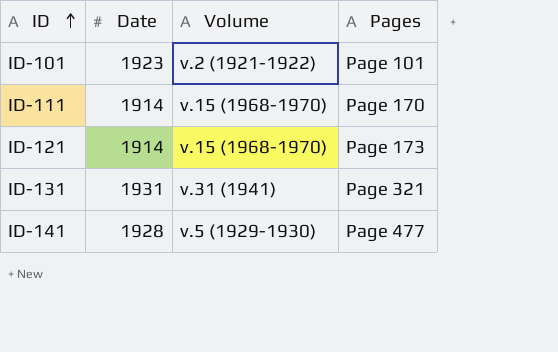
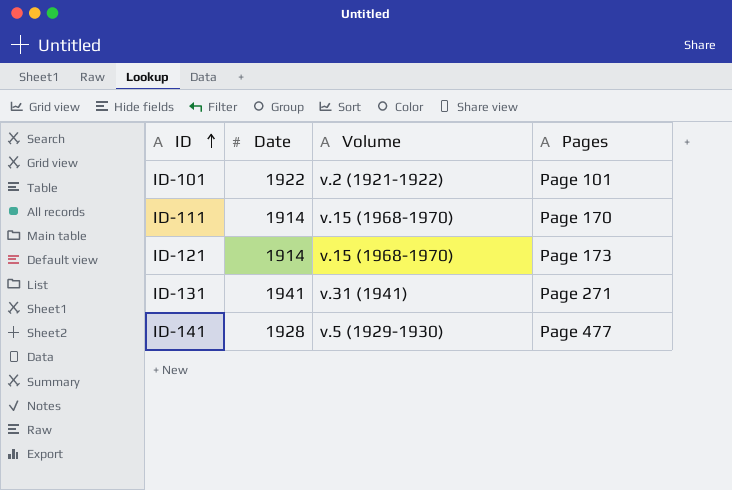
ID-101 | Date: 1923 -> 1922
ID-131 | Date: 1931 -> 1941
ID-131 | Pages: Page 321 -> Page 271

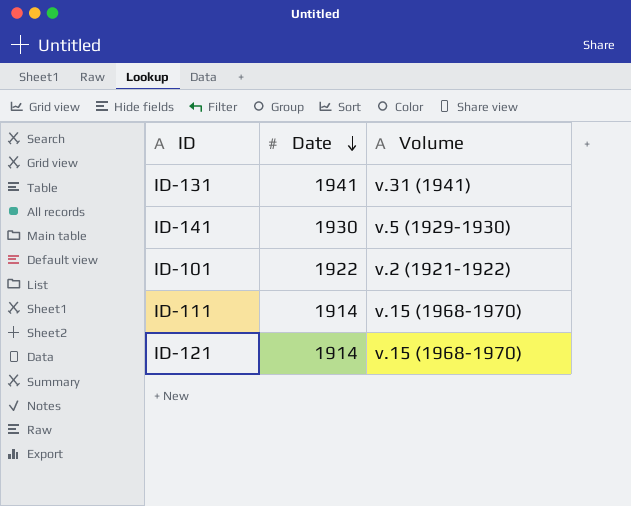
row order: ID ascending -> Date descending
column Pages | position: 4 -> none
ID-141 | Date: 1928 -> 1930

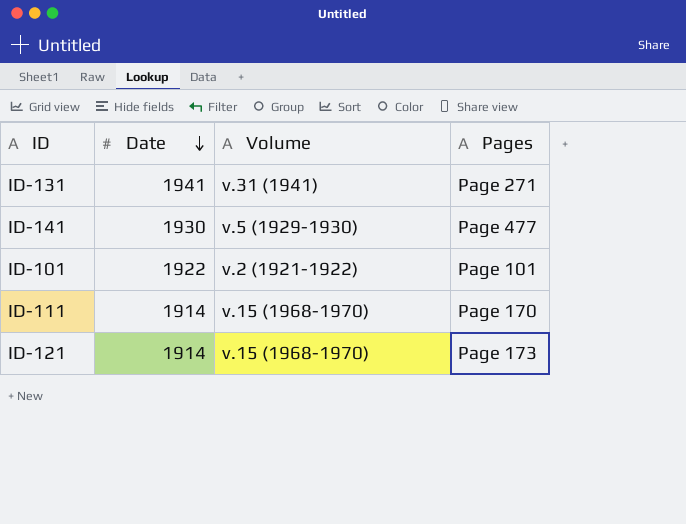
column Pages | position: none -> 4

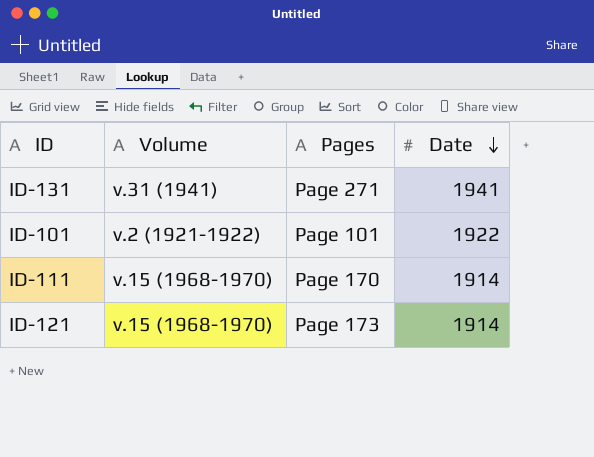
column Date | position: 2 -> 4
row ID-141: 1930 | v.5 (1929-1930) | Page 477 -> none

